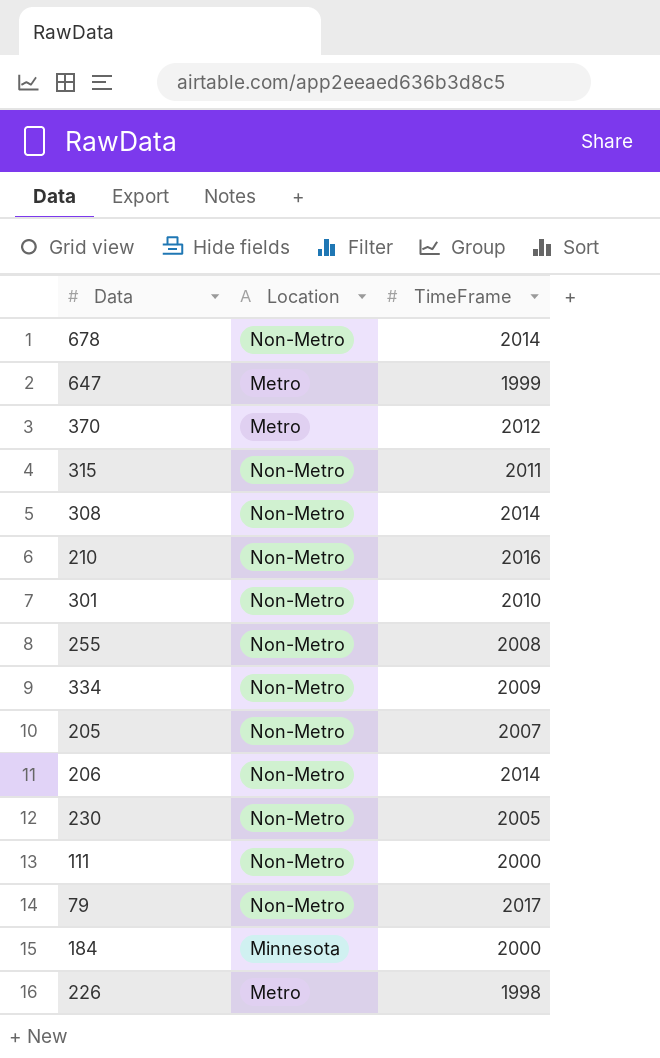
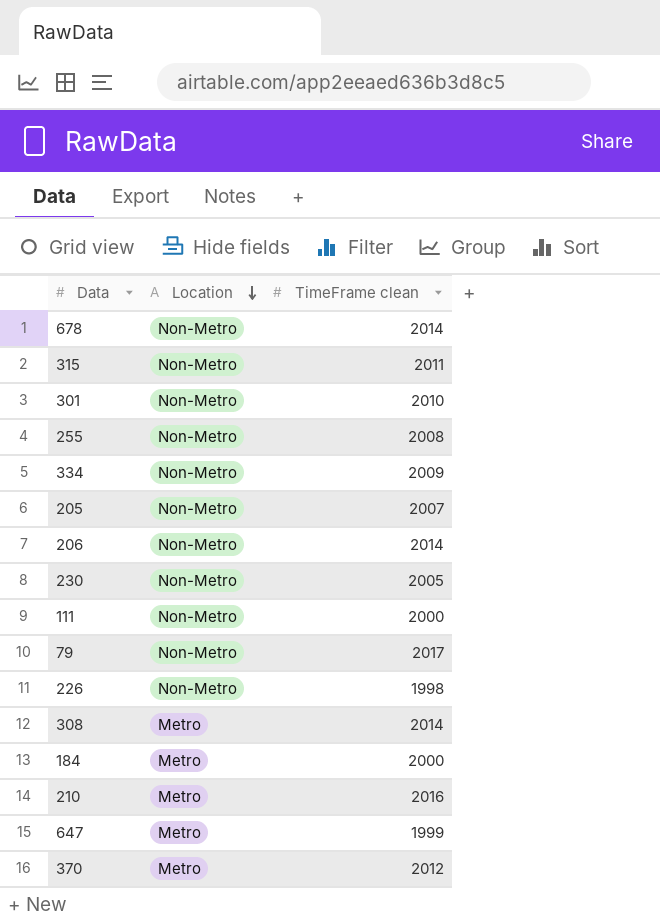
row order: none -> Location descending
column name: TimeFrame -> TimeFrame clean
226 | Location: Metro -> Non-Metro
308 | Location: Non-Metro -> Metro
184 | Location: Minnesota -> Metro
210 | Location: Non-Metro -> Metro

